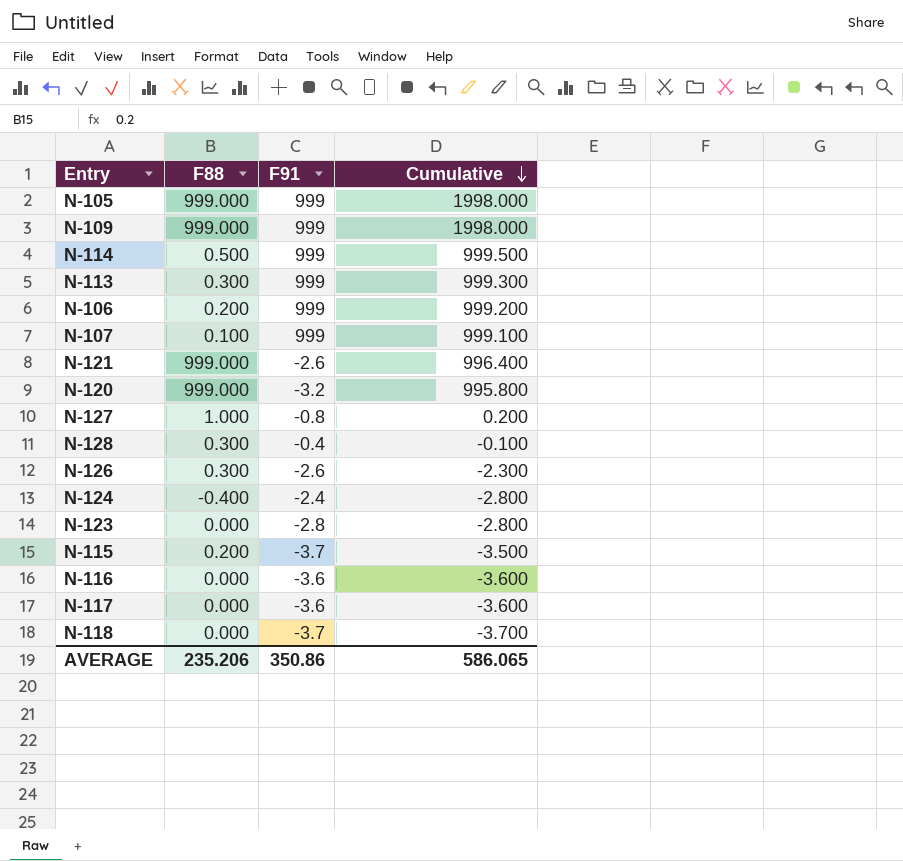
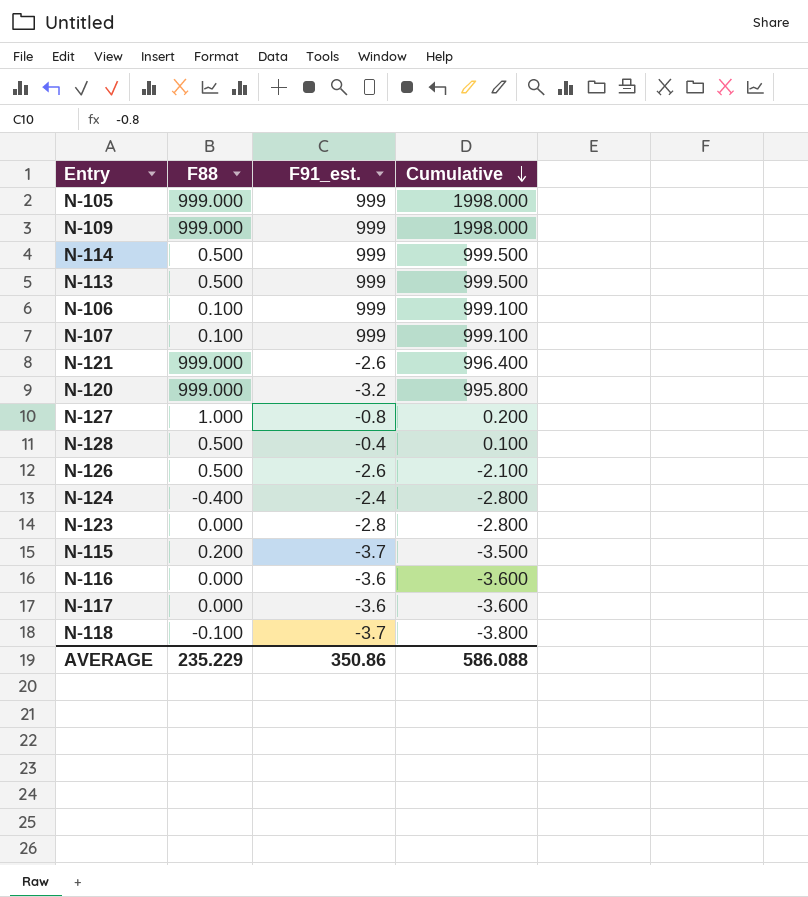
column name: F91 -> F91_est.
N-113 | F88: 0.300 -> 0.500
N-113 | Cumulative: 999.300 -> 999.500
N-106 | F88: 0.200 -> 0.100
N-106 | Cumulative: 999.200 -> 999.100
N-128 | F88: 0.300 -> 0.500
N-128 | Cumulative: -0.100 -> 0.100
N-126 | F88: 0.300 -> 0.500
N-126 | Cumulative: -2.300 -> -2.100
N-118 | F88: 0.000 -> -0.100
N-118 | Cumulative: -3.700 -> -3.800
AVERAGE | F88: 235.206 -> 235.229
AVERAGE | Cumulative: 586.065 -> 586.088

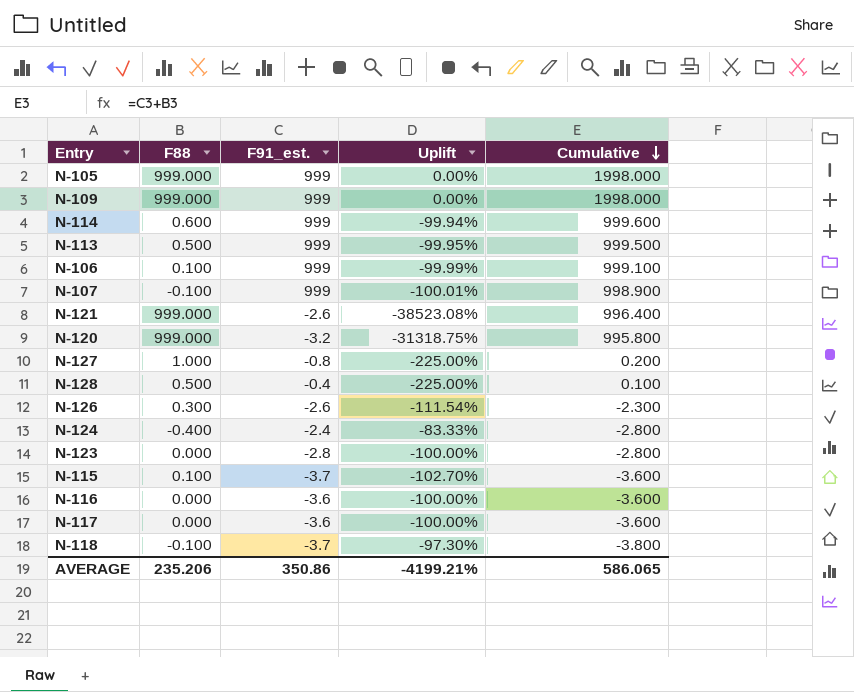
column Uplift | formula: none -> ([F88] - [F91_est.]) / [F91_est.]
N-114 | F88: 0.500 -> 0.600
N-114 | Cumulative: 999.500 -> 999.600
N-107 | F88: 0.100 -> -0.100
N-107 | Cumulative: 999.100 -> 998.900
N-126 | F88: 0.500 -> 0.300
N-126 | Cumulative: -2.100 -> -2.300
N-115 | F88: 0.200 -> 0.100
N-115 | Cumulative: -3.500 -> -3.600
AVERAGE | F88: 235.229 -> 235.206
AVERAGE | Cumulative: 586.088 -> 586.065

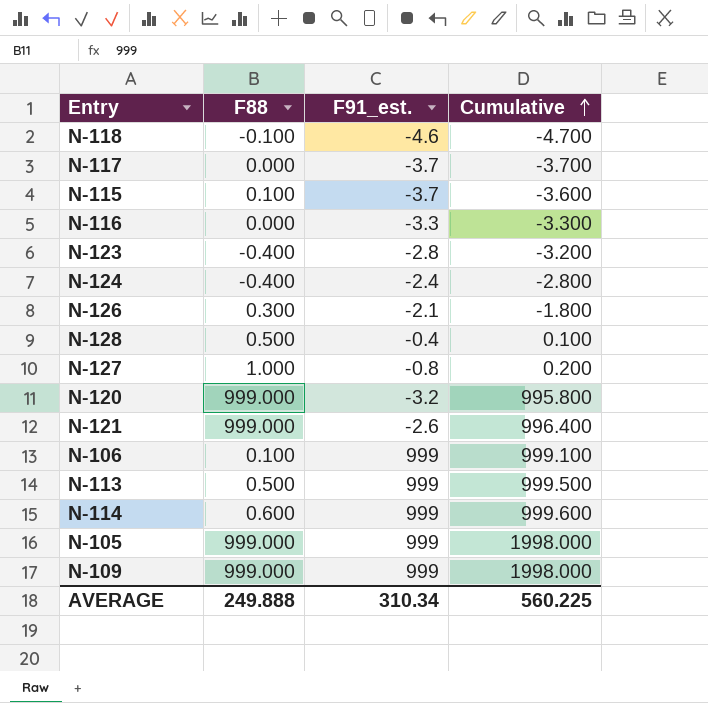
row order: Cumulative descending -> Cumulative ascending
column Uplift | formula: ([F88] - [F91_est.]) / [F91_est.] -> none
row N-107: -0.100 | 999 | -100.01% | 998.900 -> none
N-118 | F91_est.: -3.7 -> -4.6
N-118 | Cumulative: -3.800 -> -4.700
N-117 | F91_est.: -3.6 -> -3.7
N-117 | Cumulative: -3.600 -> -3.700
N-116 | F91_est.: -3.6 -> -3.3
N-116 | Cumulative: -3.600 -> -3.300
N-123 | F88: 0.000 -> -0.400
N-123 | Cumulative: -2.800 -> -3.200
N-126 | F91_est.: -2.6 -> -2.1
N-126 | Cumulative: -2.300 -> -1.800
AVERAGE | F88: 235.206 -> 249.888
AVERAGE | F91_est.: 350.86 -> 310.34
AVERAGE | Cumulative: 586.065 -> 560.225

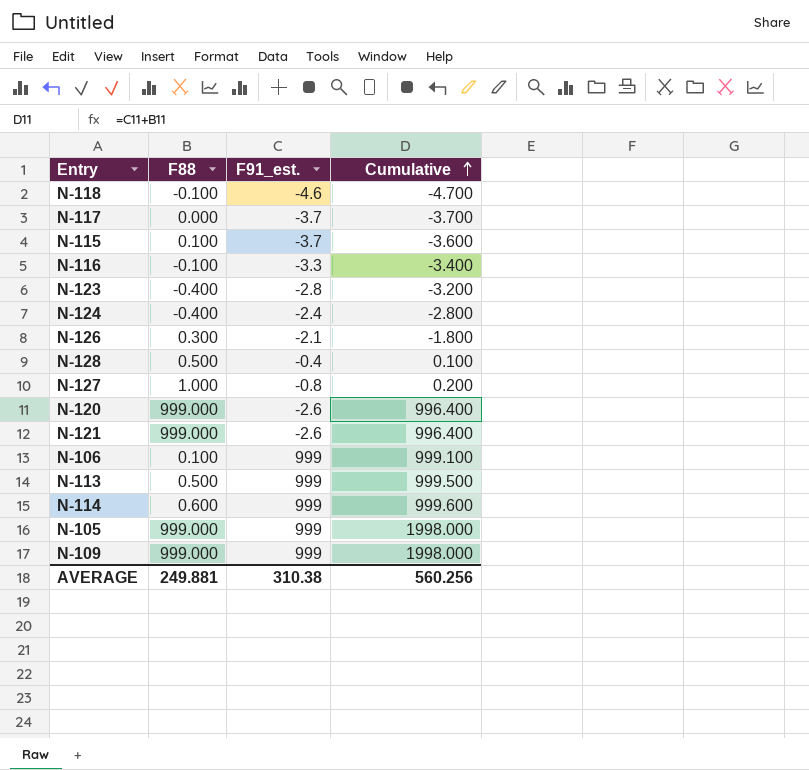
N-116 | F88: 0.000 -> -0.100
N-116 | Cumulative: -3.300 -> -3.400
N-120 | F91_est.: -3.2 -> -2.6
N-120 | Cumulative: 995.800 -> 996.400
AVERAGE | F88: 249.888 -> 249.881
AVERAGE | F91_est.: 310.34 -> 310.38
AVERAGE | Cumulative: 560.225 -> 560.256

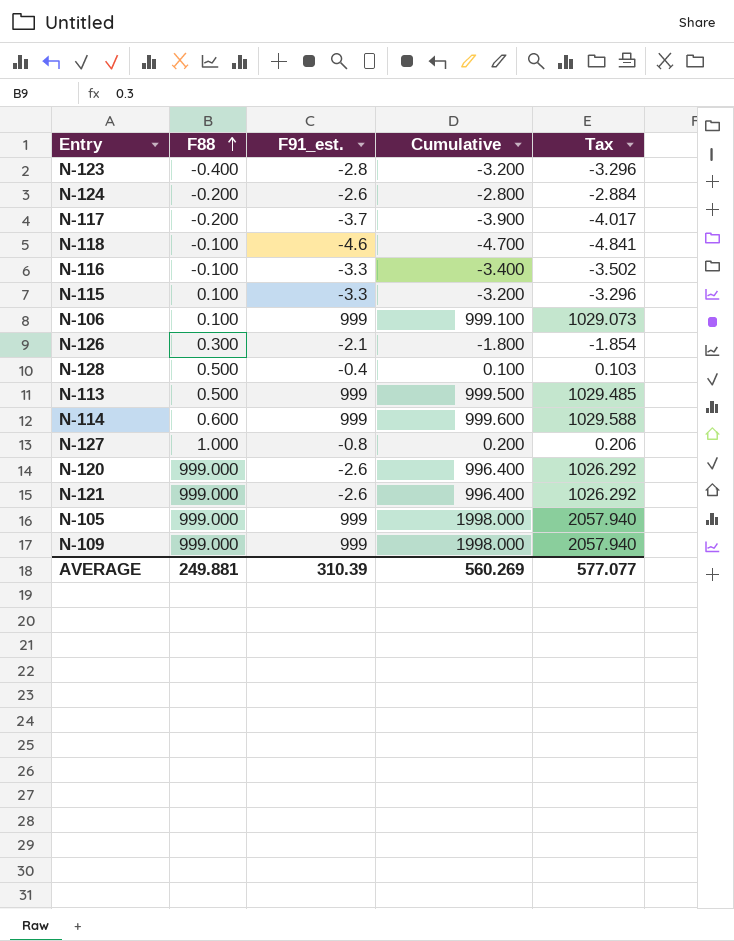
row order: Cumulative ascending -> F88 ascending
column Tax | formula: none -> [Cumulative] * 1.03
N-124 | F88: -0.400 -> -0.200
N-124 | F91_est.: -2.4 -> -2.6
N-117 | F88: 0.000 -> -0.200
N-117 | Cumulative: -3.700 -> -3.900
N-115 | F91_est.: -3.7 -> -3.3
N-115 | Cumulative: -3.600 -> -3.200
AVERAGE | F91_est.: 310.38 -> 310.39
AVERAGE | Cumulative: 560.256 -> 560.269

